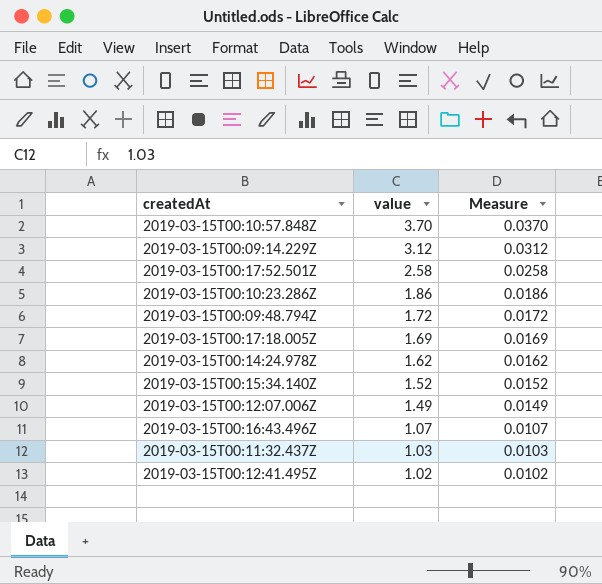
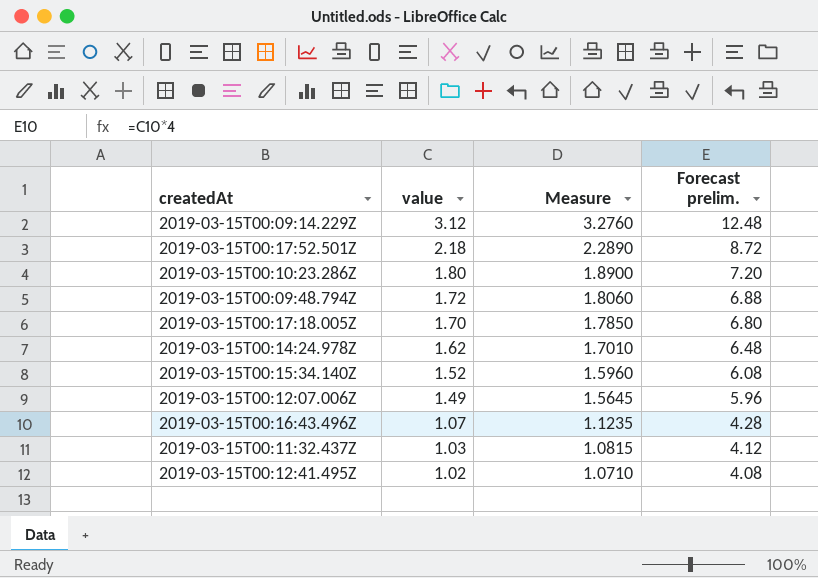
column Measure | formula: [value] * 0.01 -> [value] * 1.05
column Forecast prelim. | formula: none -> [value] * 4
row 2019-03-15T00:10:57.848Z: 3.70 | 0.0370 -> none
2019-03-15T00:17:52.501Z | value: 2.58 -> 2.18
2019-03-15T00:10:23.286Z | value: 1.86 -> 1.80
2019-03-15T00:17:18.005Z | value: 1.69 -> 1.70

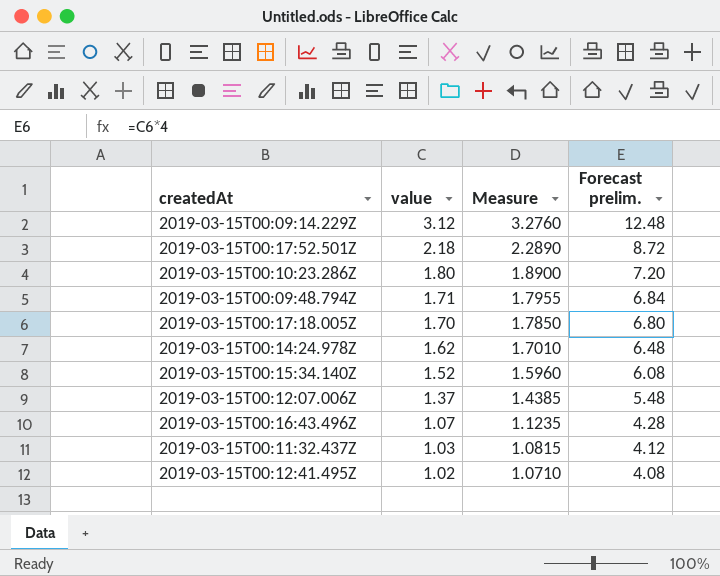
2019-03-15T00:09:48.794Z | value: 1.72 -> 1.71
2019-03-15T00:09:48.794Z | Measure: 1.8060 -> 1.7955
2019-03-15T00:09:48.794Z | Forecast prelim.: 6.88 -> 6.84
2019-03-15T00:12:07.006Z | value: 1.49 -> 1.37
2019-03-15T00:12:07.006Z | Measure: 1.5645 -> 1.4385
2019-03-15T00:12:07.006Z | Forecast prelim.: 5.96 -> 5.48

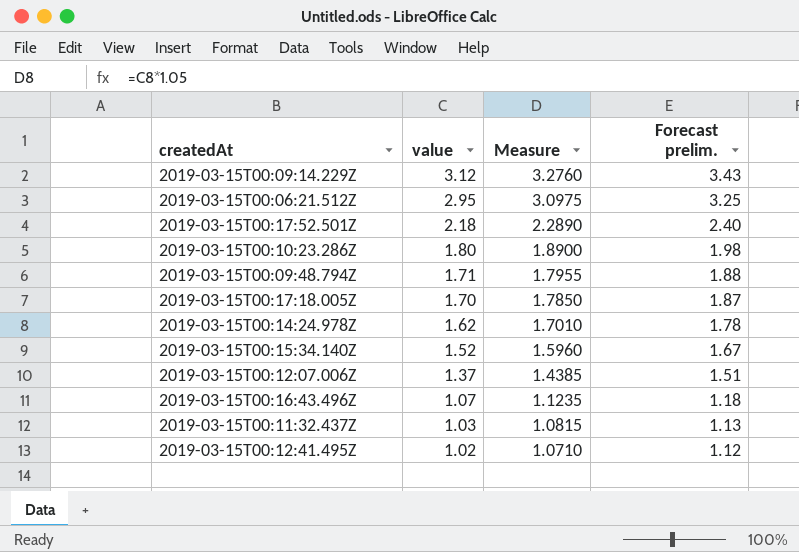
column Forecast prelim. | formula: [value] * 4 -> [value] * 1.1
row 2019-03-15T00:06:21.512Z: none -> 2.95 | 3.0975 | 3.25

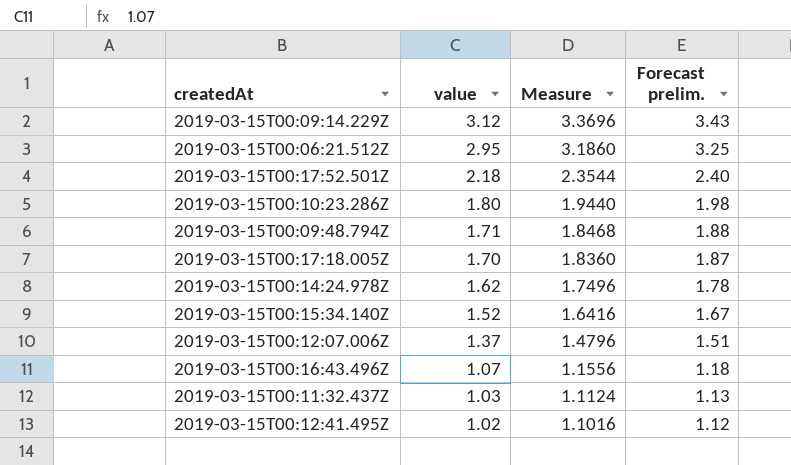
column Measure | formula: [value] * 1.05 -> [value] * 1.08

